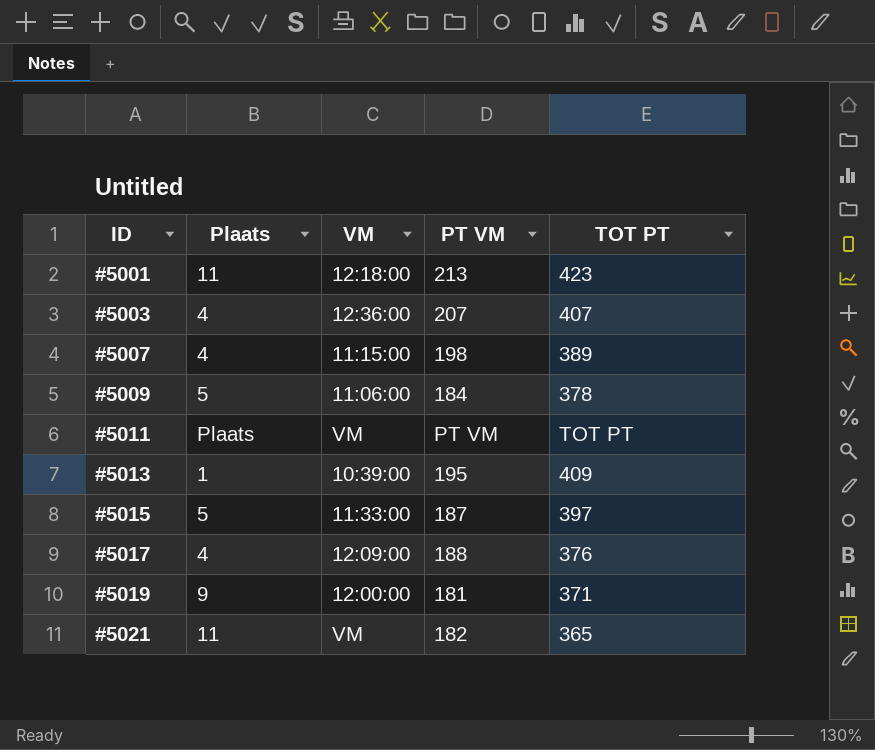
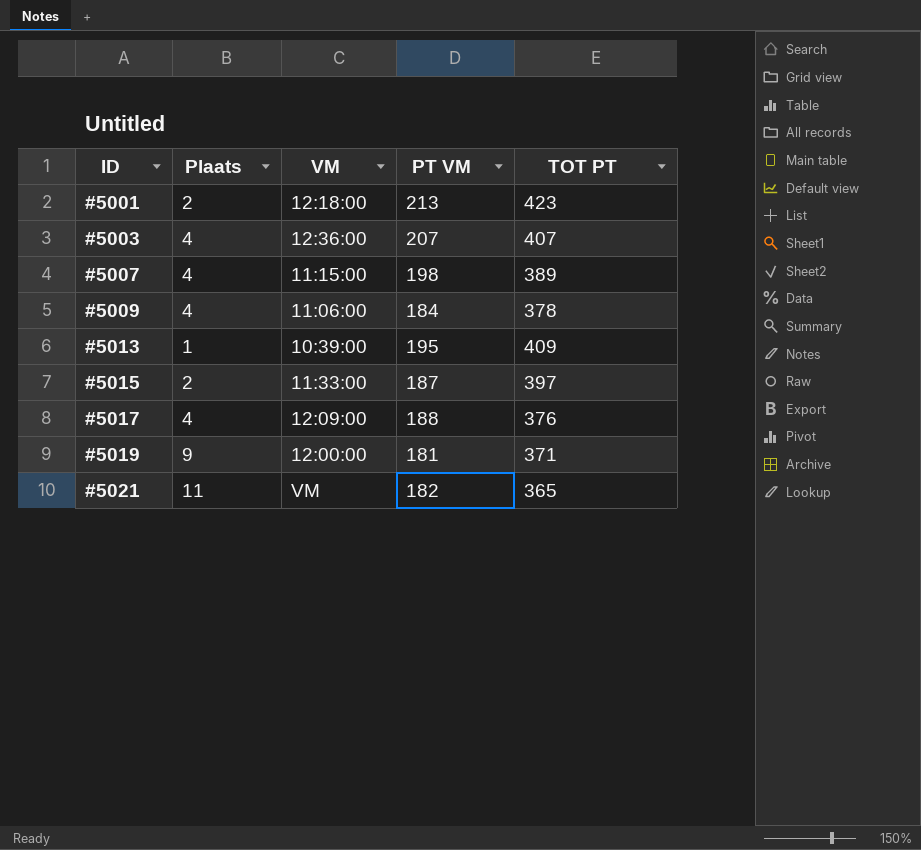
row #5011: Plaats | VM | PT VM | TOT PT -> none
#5001 | Plaats: 11 -> 2
#5009 | Plaats: 5 -> 4
#5015 | Plaats: 5 -> 2

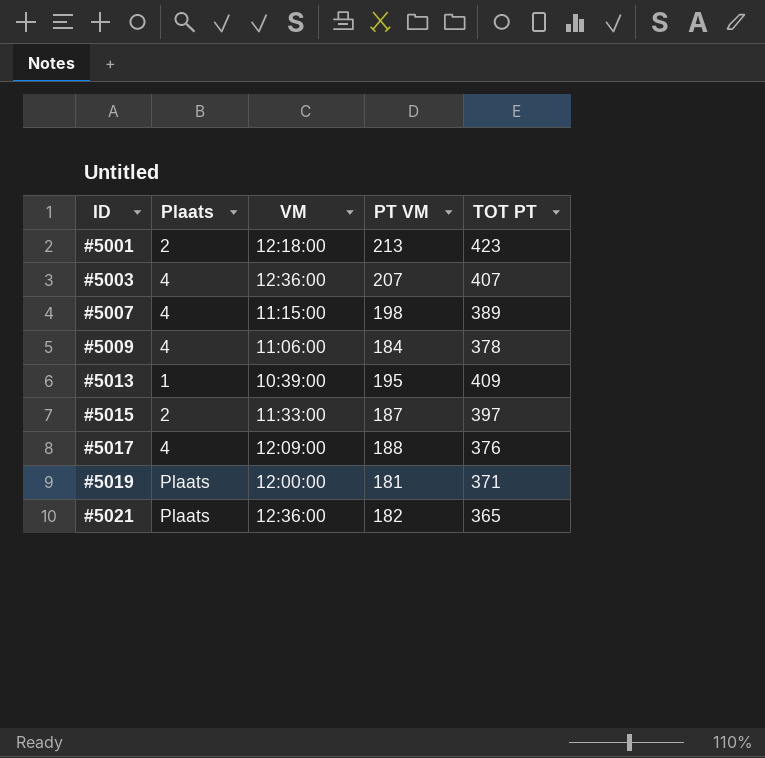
#5019 | Plaats: 9 -> Plaats
#5021 | Plaats: 11 -> Plaats
#5021 | VM: VM -> 12:36:00

